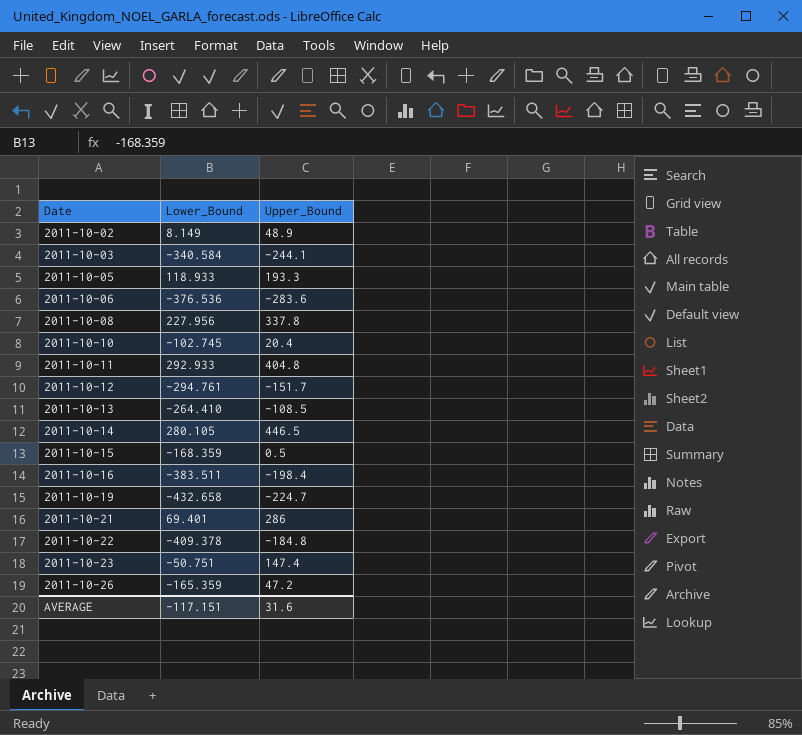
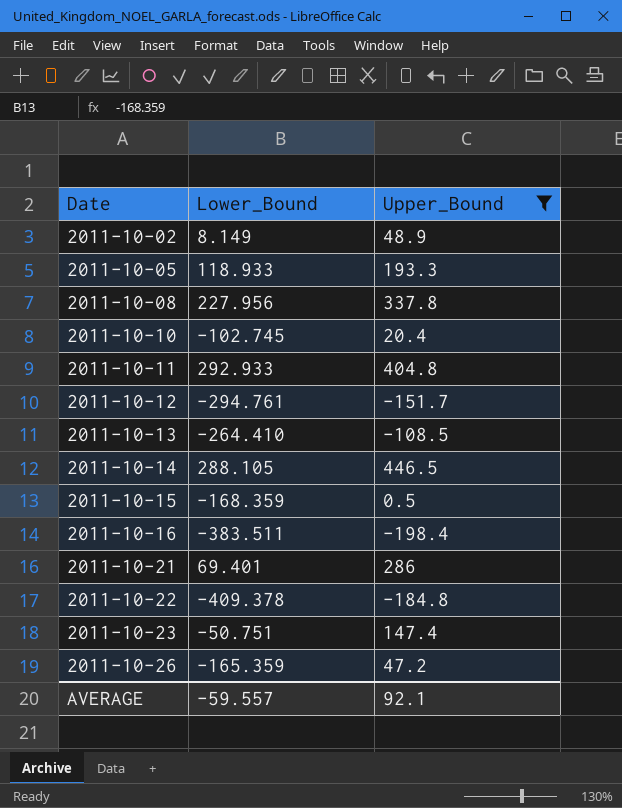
filter: none -> Upper_Bound >= -198.4
2011-10-14 | Lower_Bound: 280.105 -> 288.105
AVERAGE | Lower_Bound: -117.151 -> -59.557
AVERAGE | Upper_Bound: 31.6 -> 92.1

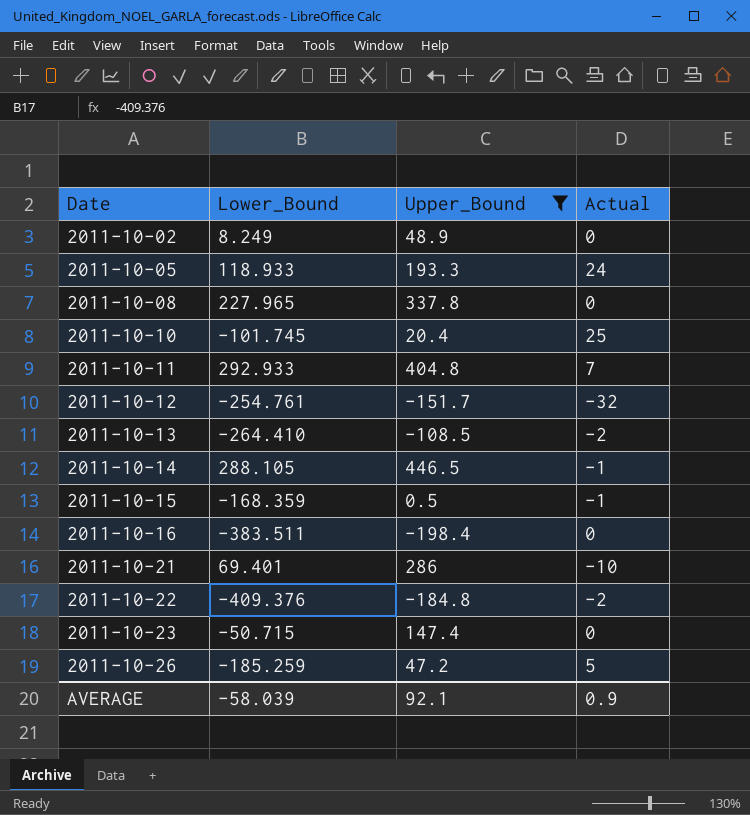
column Actual | position: none -> 4
2011-10-02 | Lower_Bound: 8.149 -> 8.249
2011-10-08 | Lower_Bound: 227.956 -> 227.965
2011-10-10 | Lower_Bound: -102.745 -> -101.745
2011-10-12 | Lower_Bound: -294.761 -> -254.761
2011-10-22 | Lower_Bound: -409.378 -> -409.376
2011-10-23 | Lower_Bound: -50.751 -> -50.715
2011-10-26 | Lower_Bound: -165.359 -> -185.259
AVERAGE | Lower_Bound: -59.557 -> -58.039

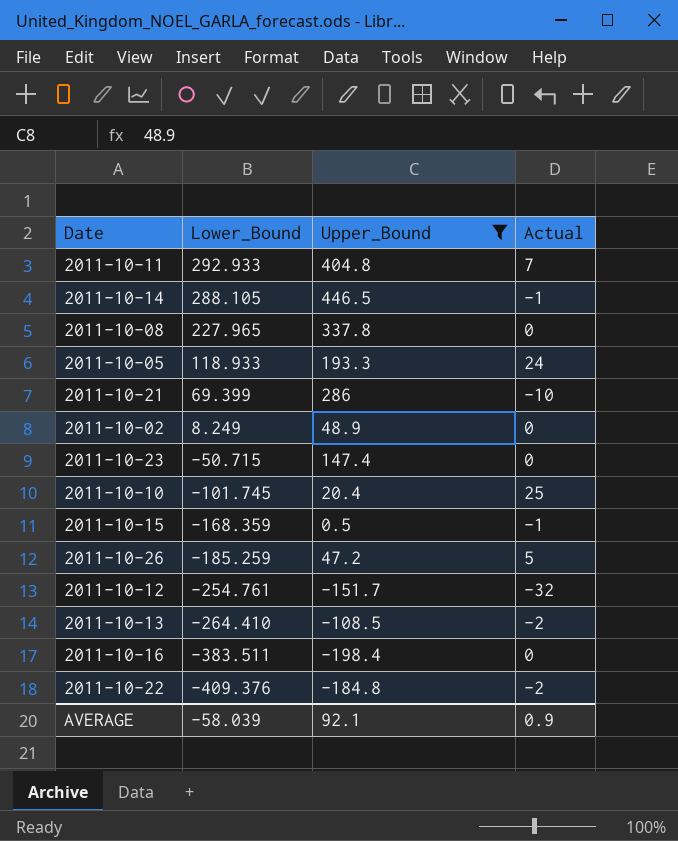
row order: Date ascending -> Lower_Bound descending
2011-10-21 | Lower_Bound: 69.401 -> 69.399

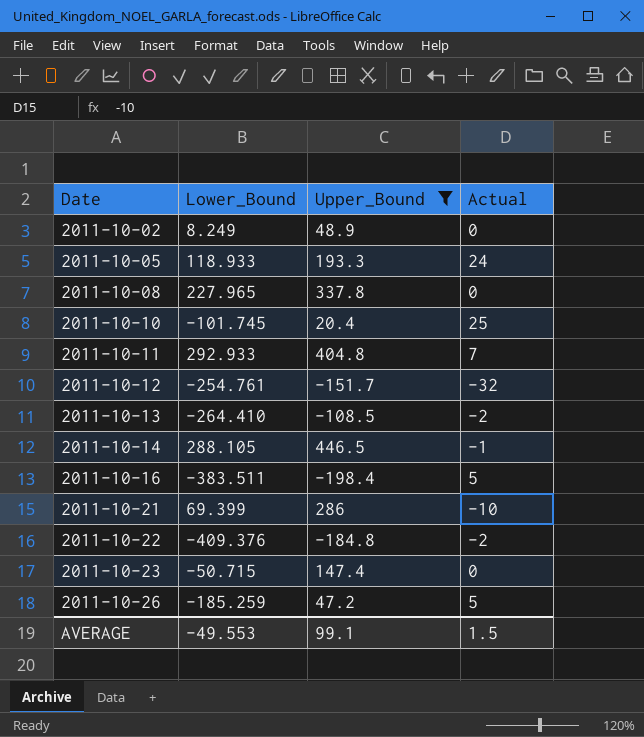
row order: Lower_Bound descending -> Date ascending
row 2011-10-15: -168.359 | 0.5 | -1 -> none
2011-10-16 | Actual: 0 -> 5
AVERAGE | Lower_Bound: -58.039 -> -49.553
AVERAGE | Upper_Bound: 92.1 -> 99.1
AVERAGE | Actual: 0.9 -> 1.5

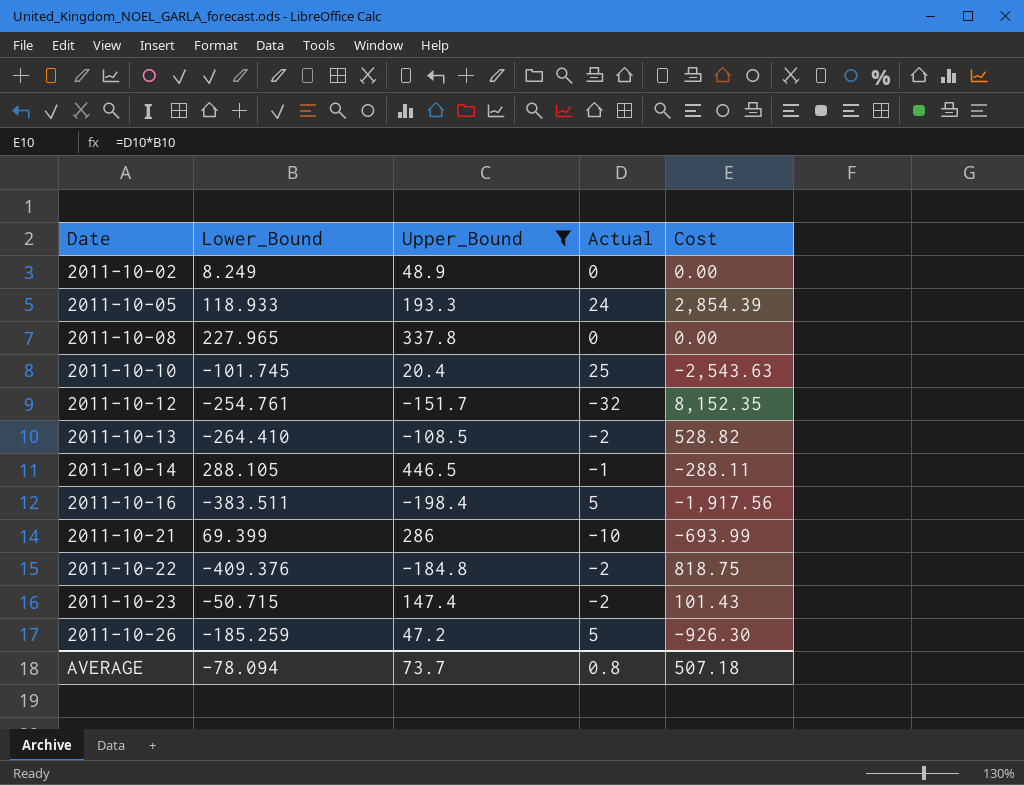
column Cost | formula: none -> [Lower_Bound] * [Actual]
row 2011-10-11: 292.933 | 404.8 | 7 -> none
2011-10-23 | Actual: 0 -> -2
AVERAGE | Lower_Bound: -49.553 -> -78.094
AVERAGE | Upper_Bound: 99.1 -> 73.7
AVERAGE | Actual: 1.5 -> 0.8

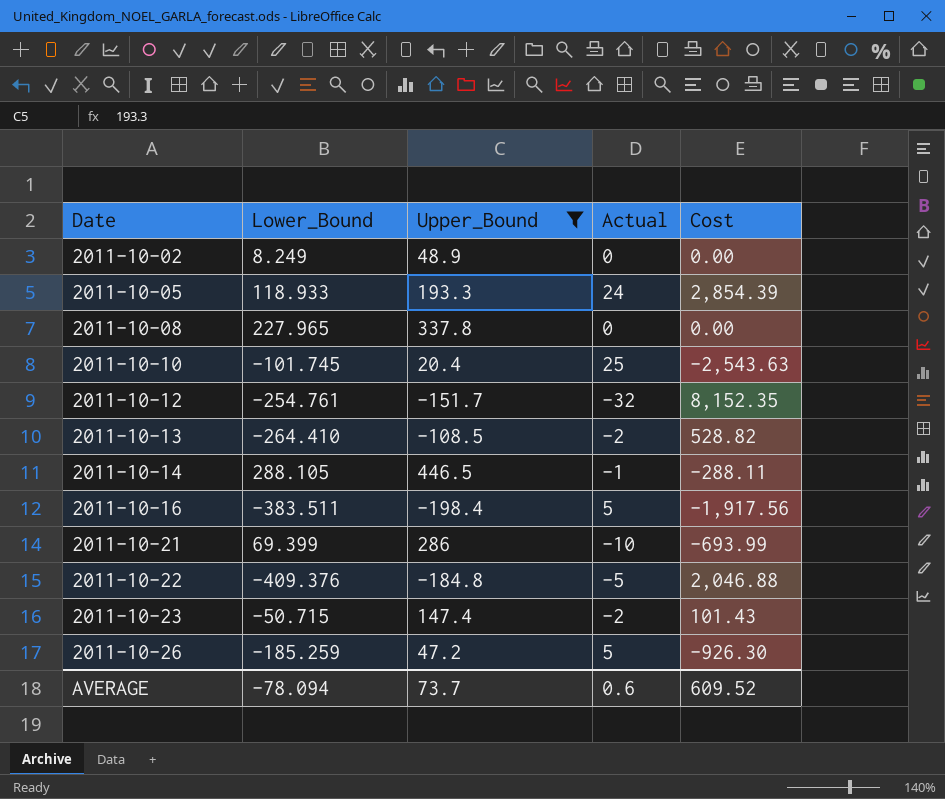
2011-10-22 | Actual: -2 -> -5
2011-10-22 | Cost: 818.75 -> 2,046.88
AVERAGE | Actual: 0.8 -> 0.6
AVERAGE | Cost: 507.18 -> 609.52

